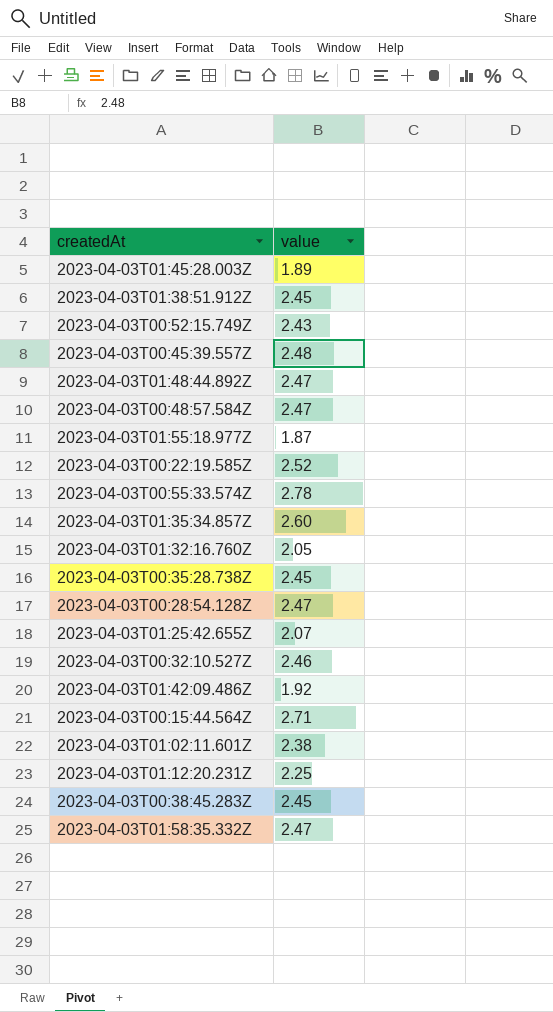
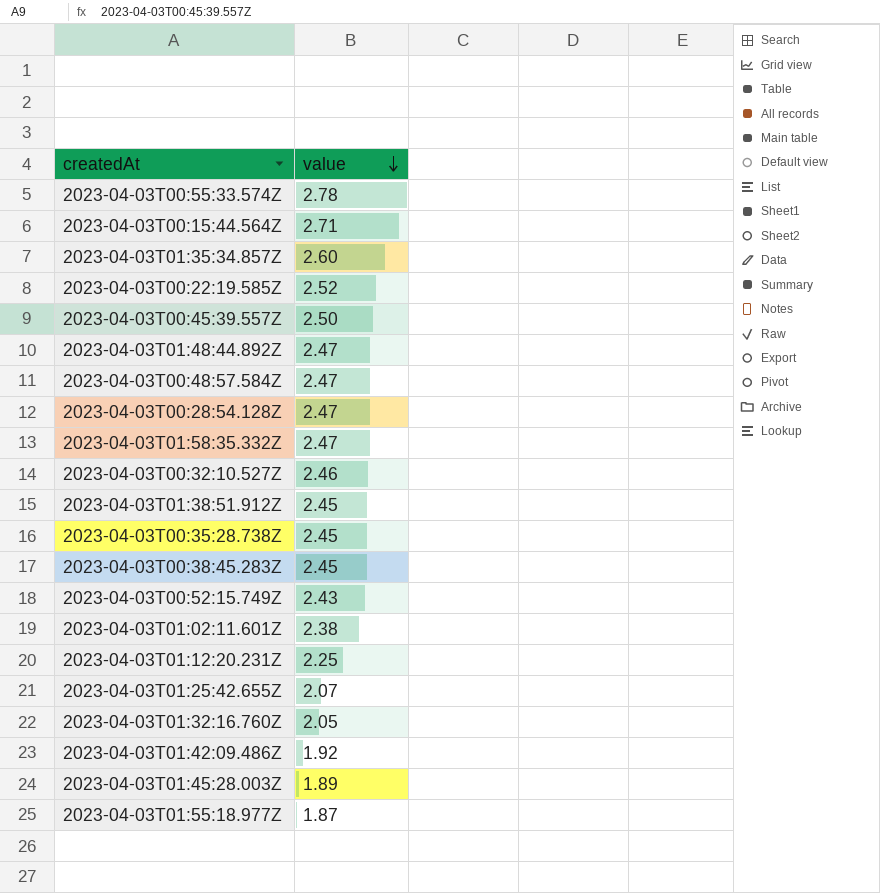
row order: none -> value descending
2023-04-03T00:45:39.557Z | value: 2.48 -> 2.50

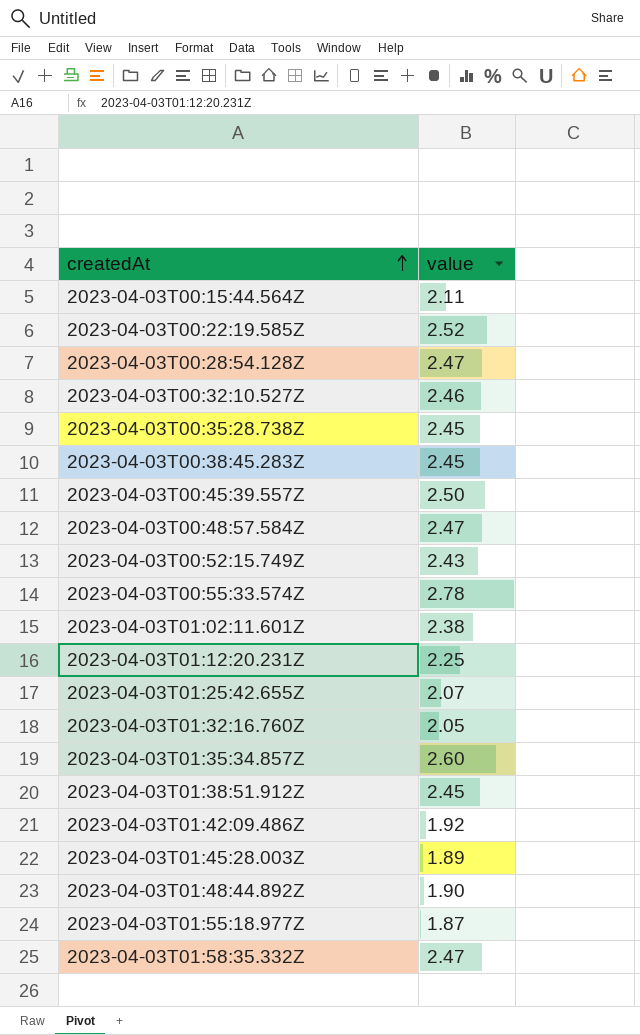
row order: value descending -> createdAt ascending
2023-04-03T00:15:44.564Z | value: 2.71 -> 2.11
2023-04-03T01:48:44.892Z | value: 2.47 -> 1.90

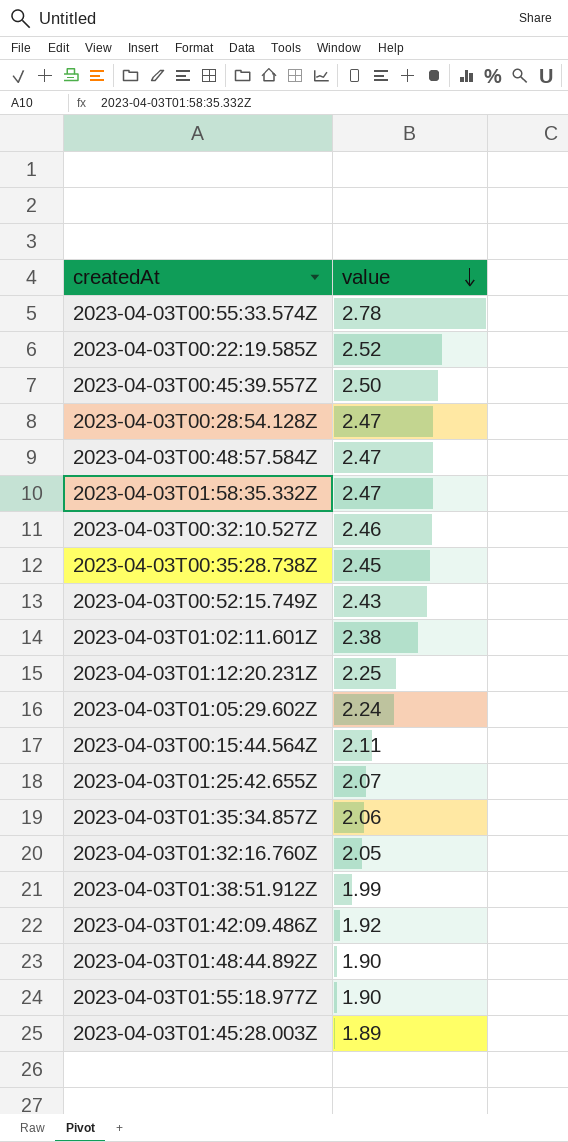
row order: createdAt ascending -> value descending
row 2023-04-03T00:38:45.283Z: 2.45 -> none
row 2023-04-03T01:05:29.602Z: none -> 2.24
2023-04-03T01:35:34.857Z | value: 2.60 -> 2.06
2023-04-03T01:38:51.912Z | value: 2.45 -> 1.99
2023-04-03T01:55:18.977Z | value: 1.87 -> 1.90

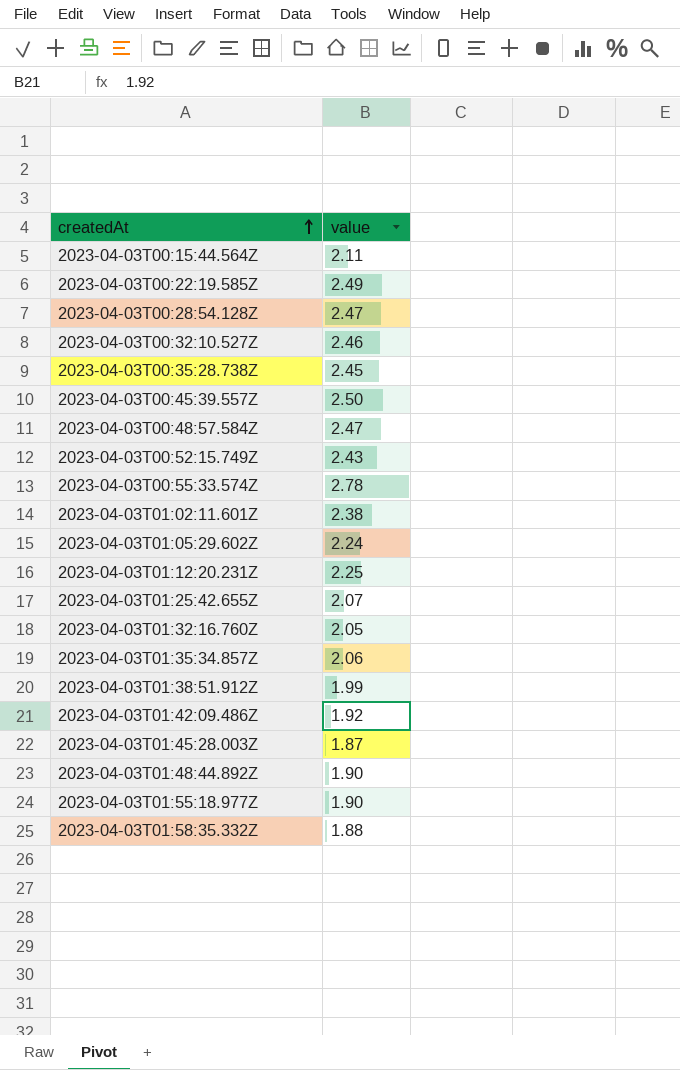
row order: value descending -> createdAt ascending
2023-04-03T00:22:19.585Z | value: 2.52 -> 2.49
2023-04-03T01:45:28.003Z | value: 1.89 -> 1.87
2023-04-03T01:58:35.332Z | value: 2.47 -> 1.88

